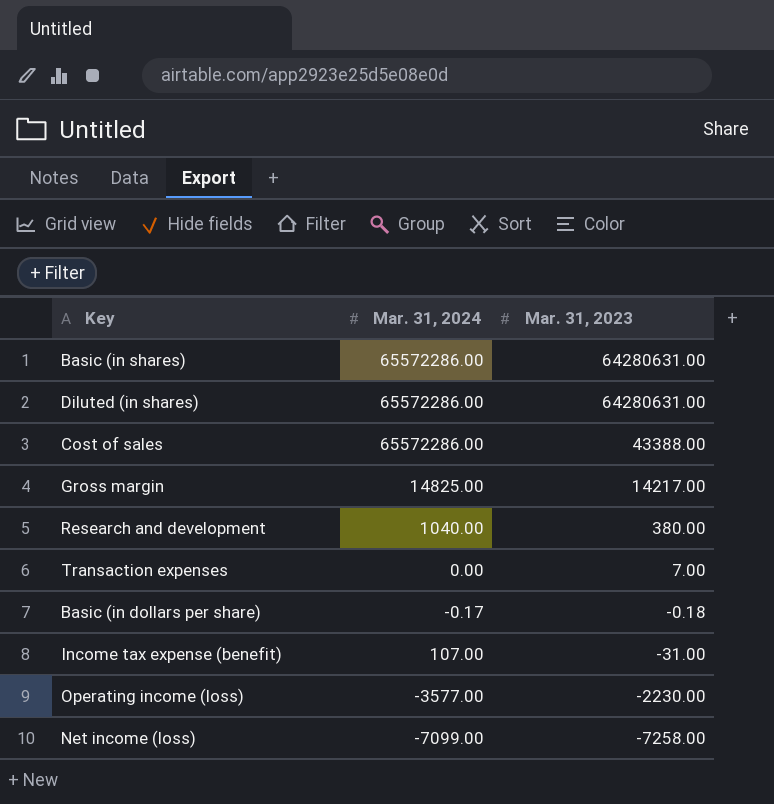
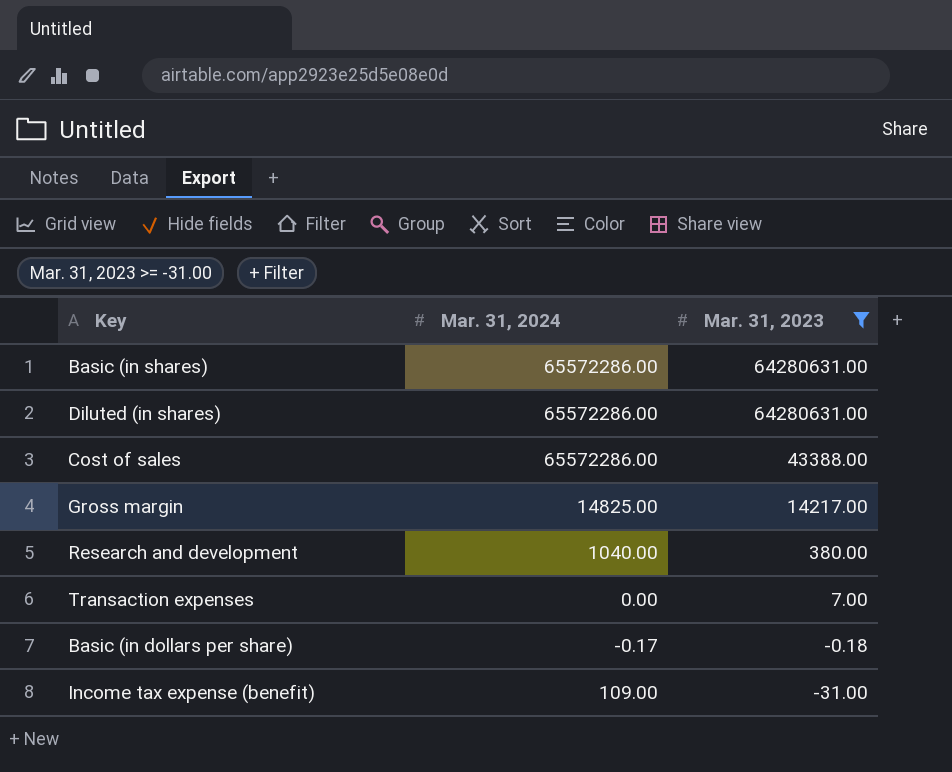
filter: none -> Mar. 31, 2023 >= -31.00
Income tax expense (benefit) | Mar. 31, 2024: 107.00 -> 109.00

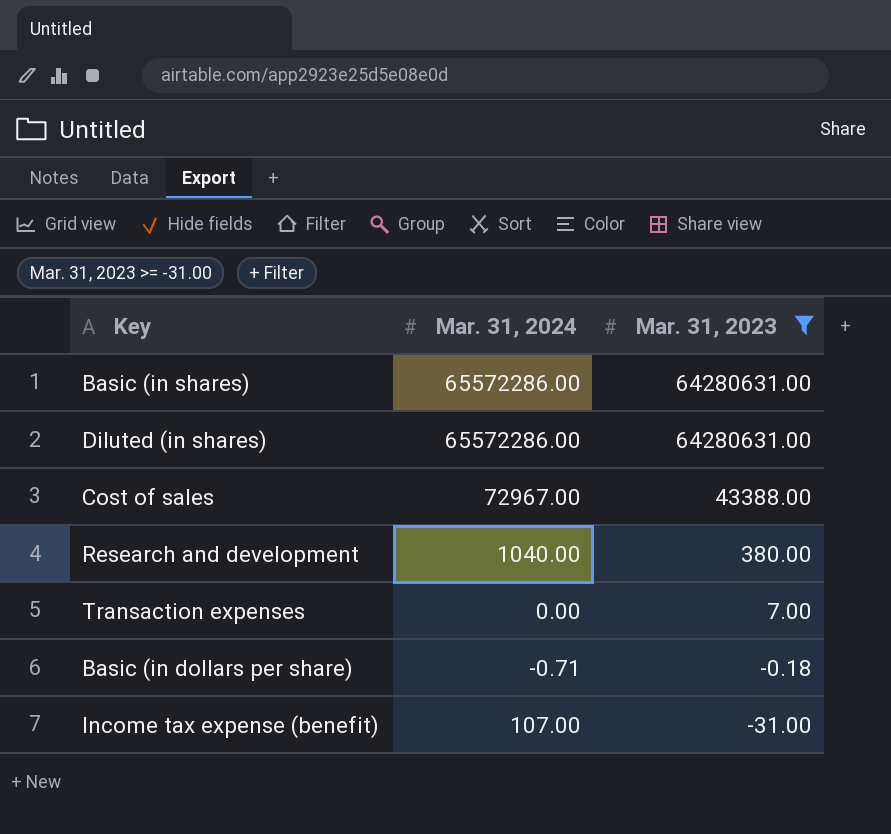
row Gross margin: 14825.00 | 14217.00 -> none
Cost of sales | Mar. 31, 2024: 65572286.00 -> 72967.00
Basic (in dollars per share) | Mar. 31, 2024: -0.17 -> -0.71
Income tax expense (benefit) | Mar. 31, 2024: 109.00 -> 107.00

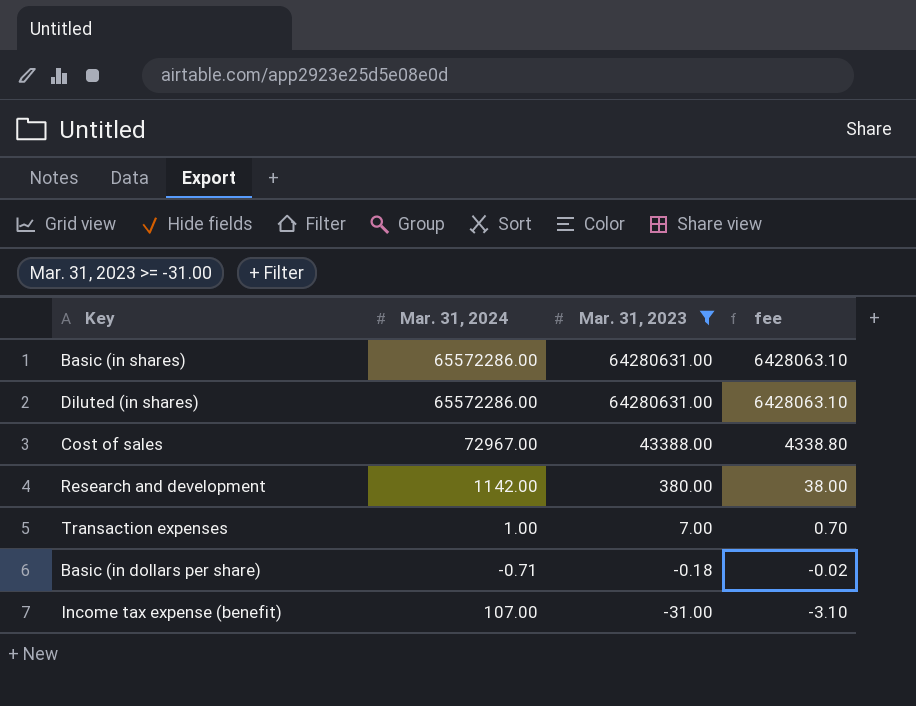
column fee | formula: none -> [Mar. 31, 2023] * 0.1
Research and development | Mar. 31, 2024: 1040.00 -> 1142.00
Transaction expenses | Mar. 31, 2024: 0.00 -> 1.00

